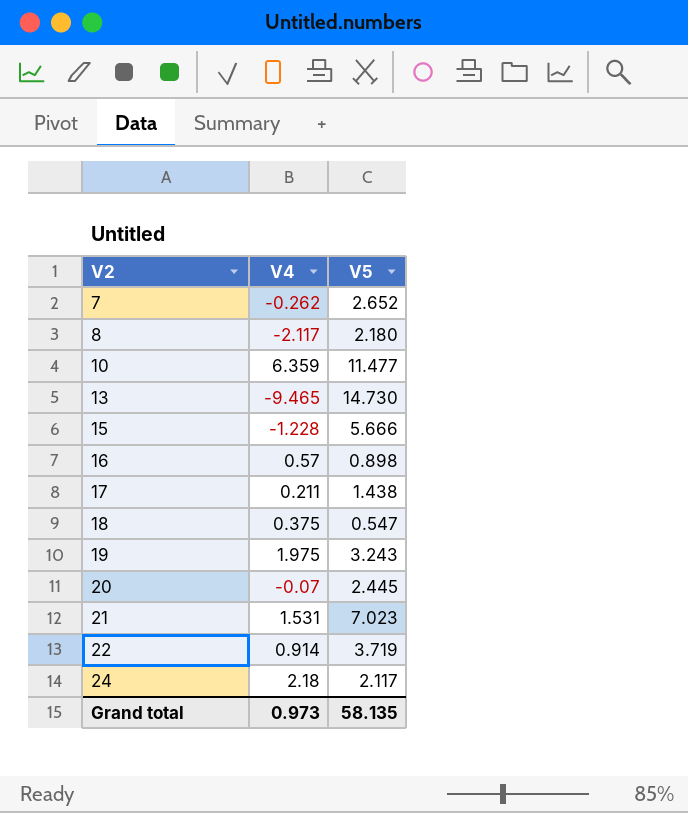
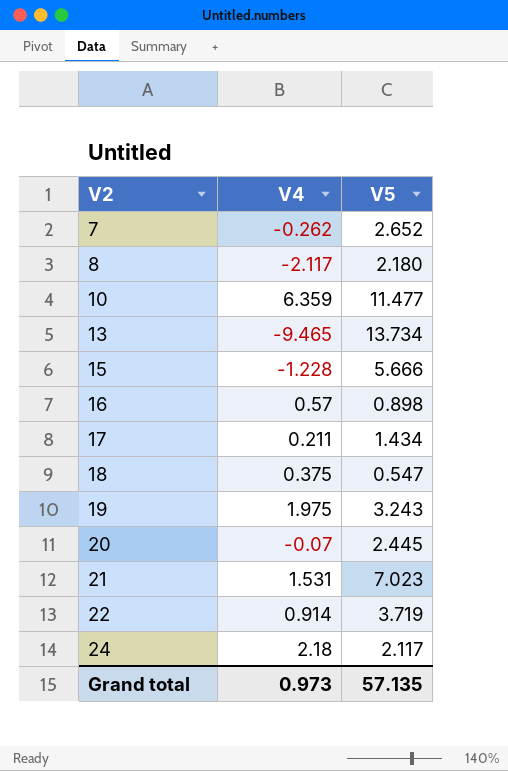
13 | V5: 14.730 -> 13.734
17 | V5: 1.438 -> 1.434
Grand total | V5: 58.135 -> 57.135

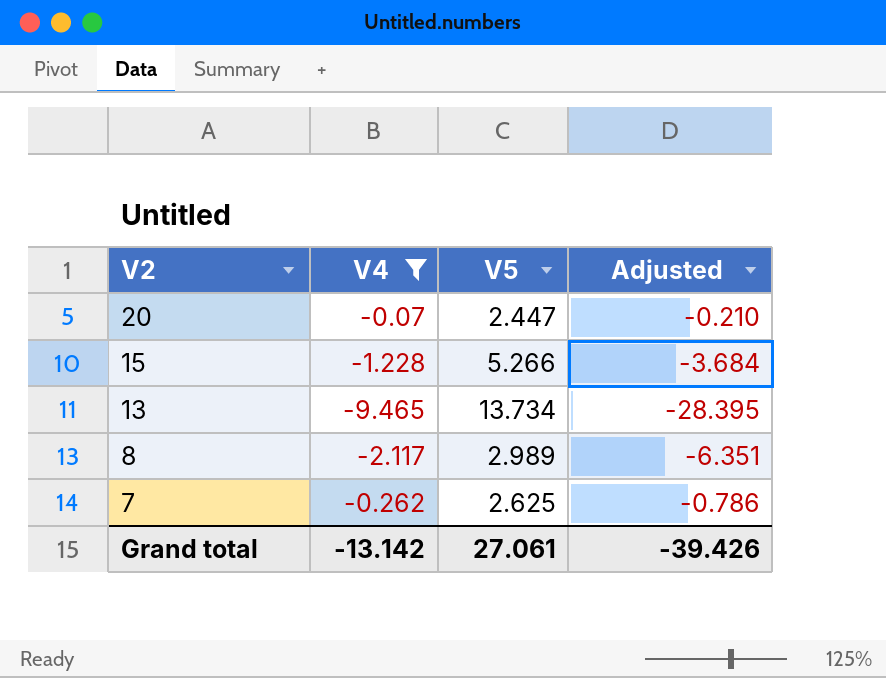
filter: none -> V4 <= -0.07
row order: V2 ascending -> V2 descending
column Adjusted | formula: none -> [V4] * 3
20 | V5: 2.445 -> 2.447
15 | V5: 5.666 -> 5.266
8 | V5: 2.180 -> 2.989
7 | V5: 2.652 -> 2.625
Grand total | V4: 0.973 -> -13.142
Grand total | V5: 57.135 -> 27.061

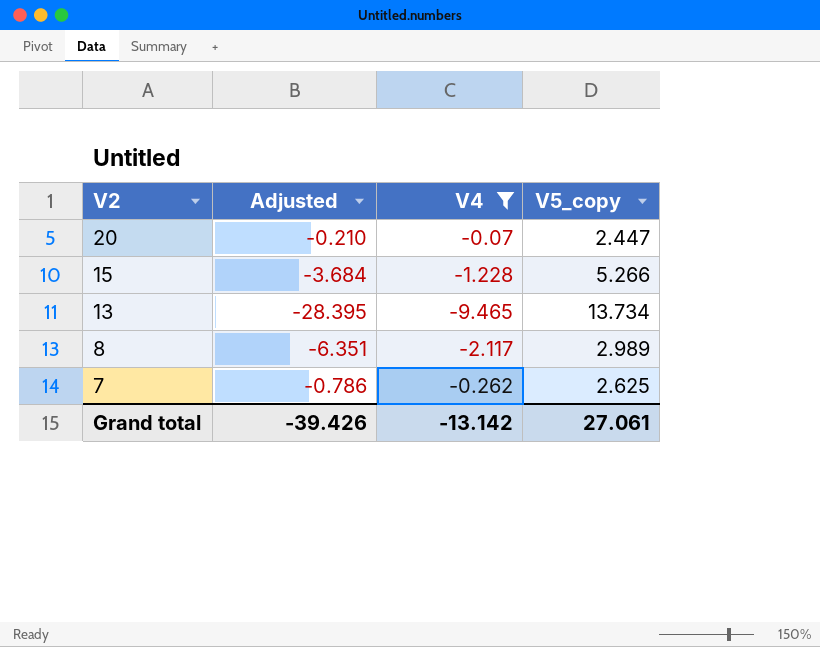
column Adjusted | position: 4 -> 2
column name: V5 -> V5_copy

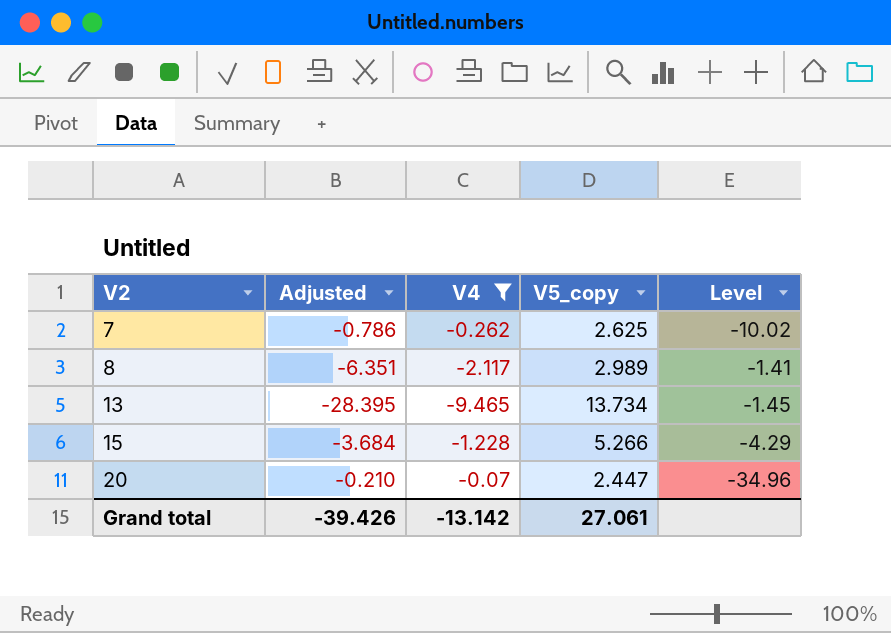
row order: V2 descending -> V2 ascending
column Level | formula: none -> [V5_copy] / [V4]

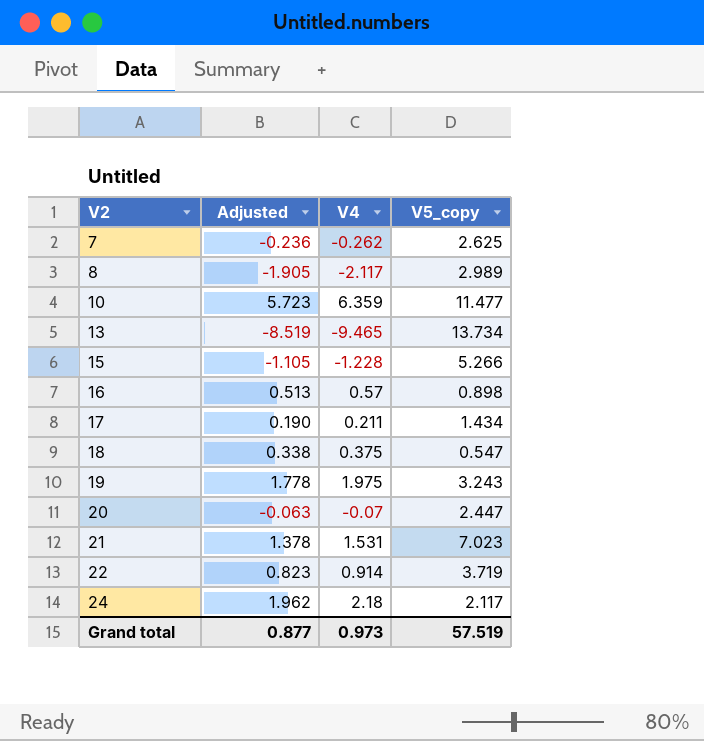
filter: V4 <= -0.07 -> none
column Level | formula: [V5_copy] / [V4] -> none
column Adjusted | formula: [V4] * 3 -> [V4] * 0.9
Grand total | Adjusted: -39.426 -> 0.877
Grand total | V4: -13.142 -> 0.973
Grand total | V5_copy: 27.061 -> 57.519

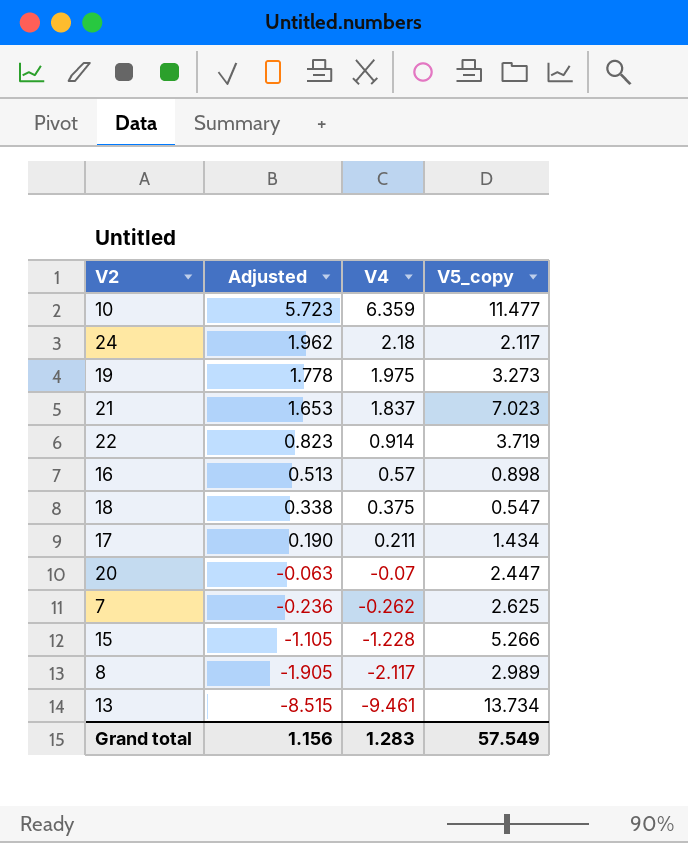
row order: V2 ascending -> Adjusted descending
19 | V5_copy: 3.243 -> 3.273
21 | Adjusted: 1.378 -> 1.653
21 | V4: 1.531 -> 1.837
13 | Adjusted: -8.519 -> -8.515
13 | V4: -9.465 -> -9.461
Grand total | Adjusted: 0.877 -> 1.156
Grand total | V4: 0.973 -> 1.283
Grand total | V5_copy: 57.519 -> 57.549

